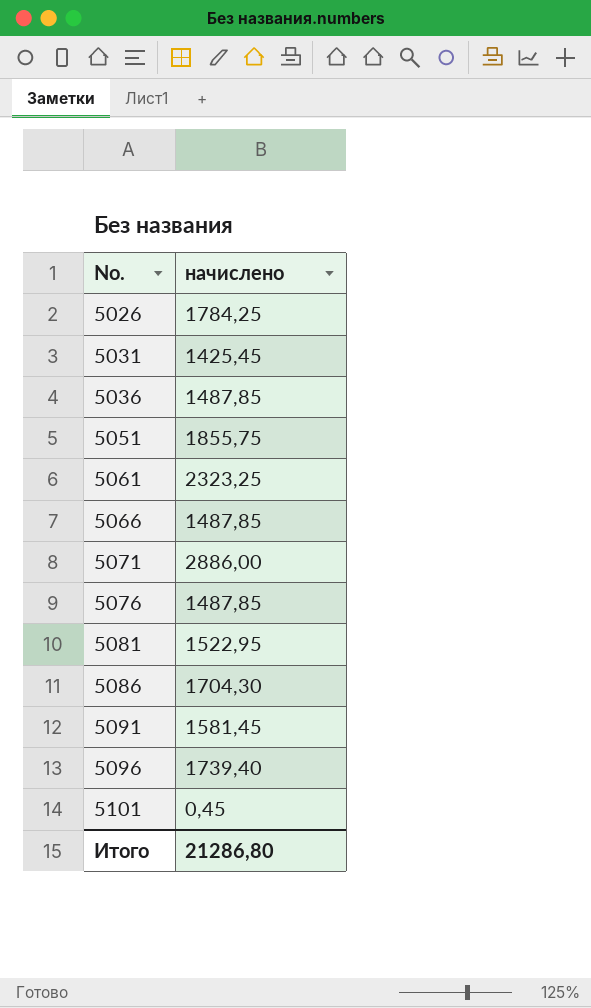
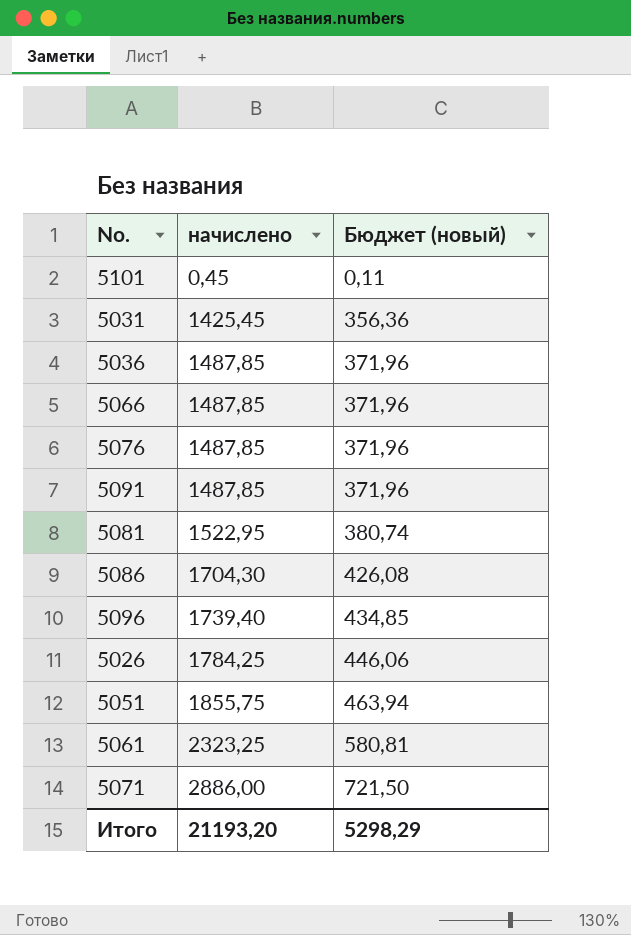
row order: No. ascending -> начислено ascending
column Бюджет (новый) | formula: none -> [начислено] * 0,25
5091 | начислено: 1581,45 -> 1487,85
Итого | начислено: 21286,80 -> 21193,20

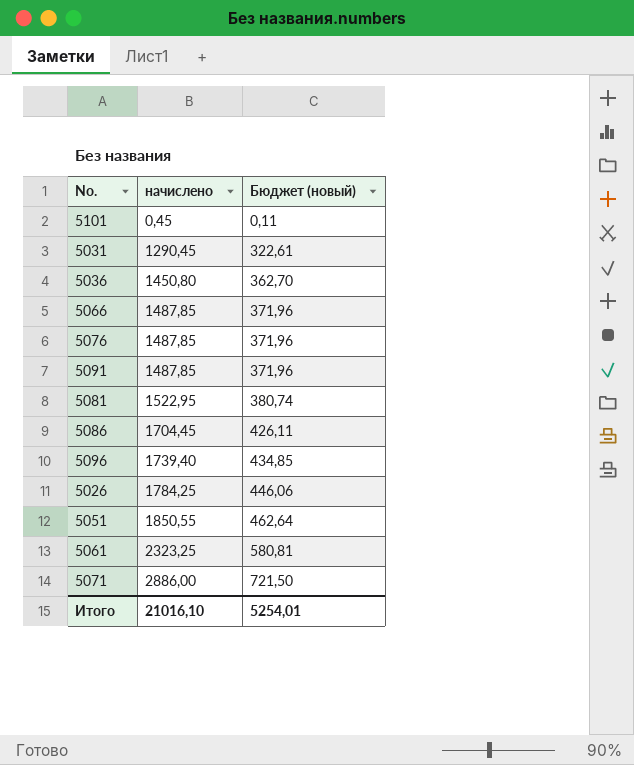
5031 | начислено: 1425,45 -> 1290,45
5031 | Бюджет (новый): 356,36 -> 322,61
5036 | начислено: 1487,85 -> 1450,80
5036 | Бюджет (новый): 371,96 -> 362,70
5086 | начислено: 1704,30 -> 1704,45
5086 | Бюджет (новый): 426,08 -> 426,11
5051 | начислено: 1855,75 -> 1850,55
5051 | Бюджет (новый): 463,94 -> 462,64
Итого | начислено: 21193,20 -> 21016,10
Итого | Бюджет (новый): 5298,29 -> 5254,01

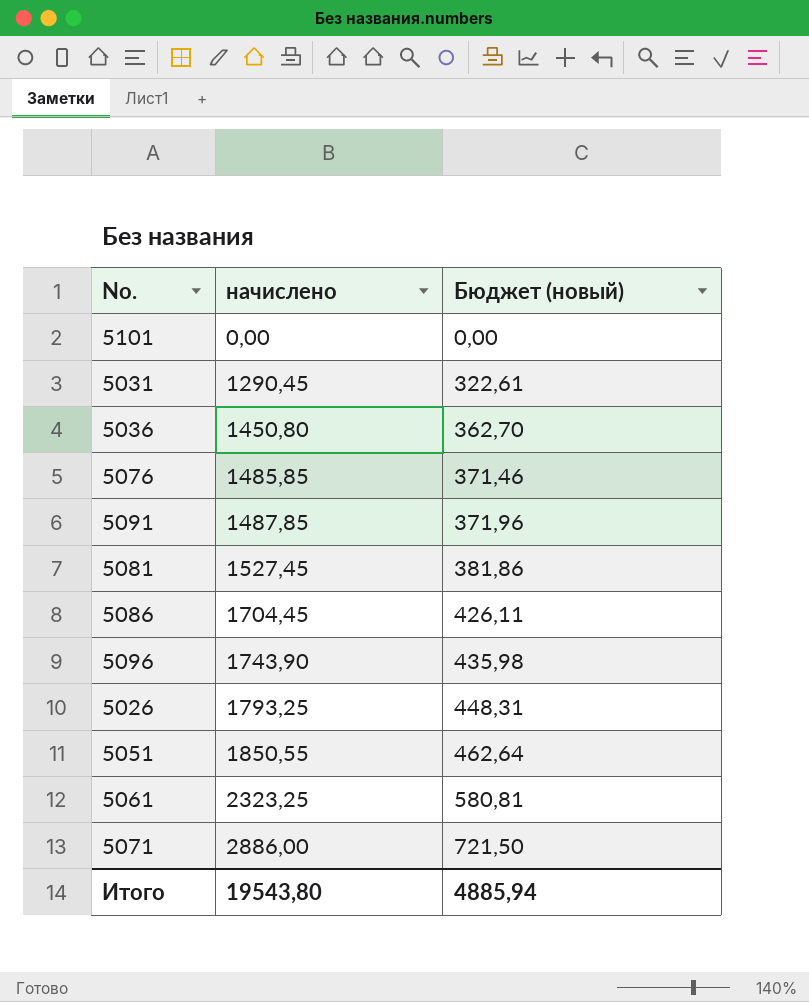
row 5066: 1487,85 | 371,96 -> none
5101 | начислено: 0,45 -> 0,00
5101 | Бюджет (новый): 0,11 -> 0,00
5076 | начислено: 1487,85 -> 1485,85
5076 | Бюджет (новый): 371,96 -> 371,46
5081 | начислено: 1522,95 -> 1527,45
5081 | Бюджет (новый): 380,74 -> 381,86
5096 | начислено: 1739,40 -> 1743,90
5096 | Бюджет (новый): 434,85 -> 435,98
5026 | начислено: 1784,25 -> 1793,25
5026 | Бюджет (новый): 446,06 -> 448,31
Итого | начислено: 21016,10 -> 19543,80
Итого | Бюджет (новый): 5254,01 -> 4885,94

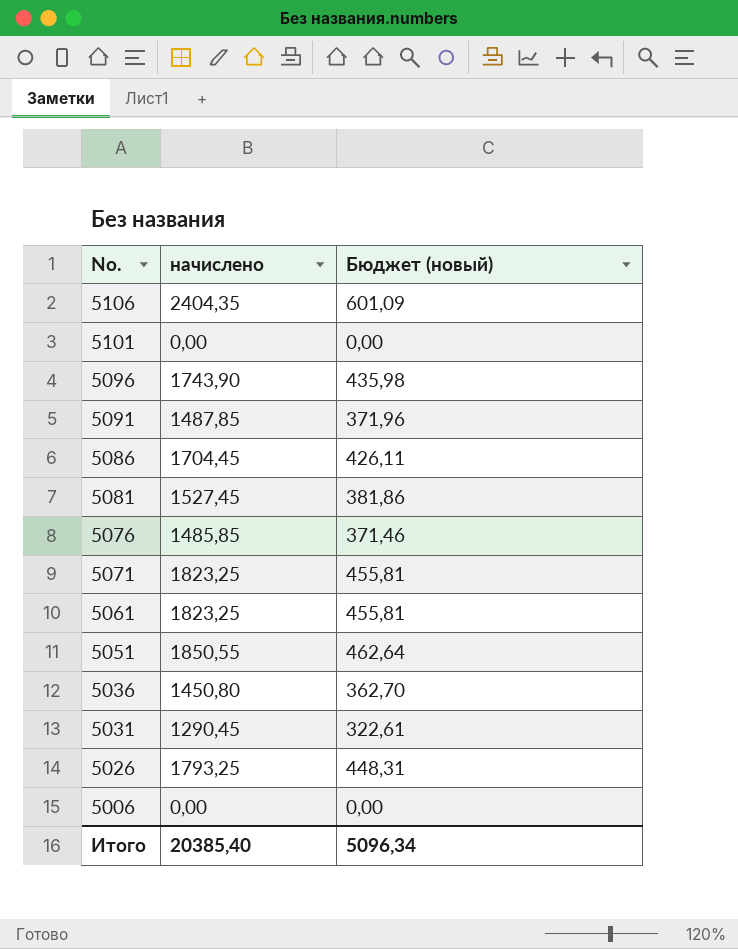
row order: начислено ascending -> No. descending
row 5106: none -> 2404,35 | 601,09
5071 | начислено: 2886,00 -> 1823,25
5071 | Бюджет (новый): 721,50 -> 455,81
5061 | начислено: 2323,25 -> 1823,25
5061 | Бюджет (новый): 580,81 -> 455,81
row 5006: none -> 0,00 | 0,00
Итого | начислено: 19543,80 -> 20385,40
Итого | Бюджет (новый): 4885,94 -> 5096,34

